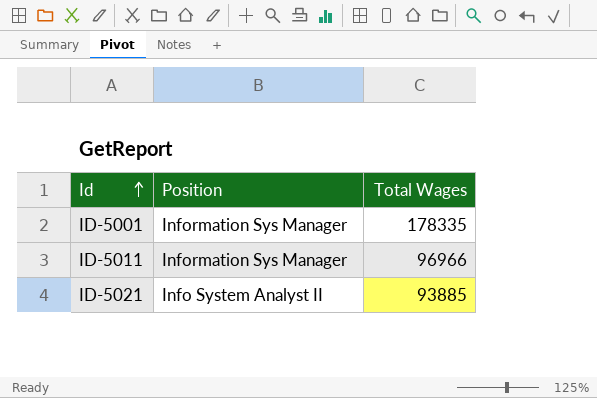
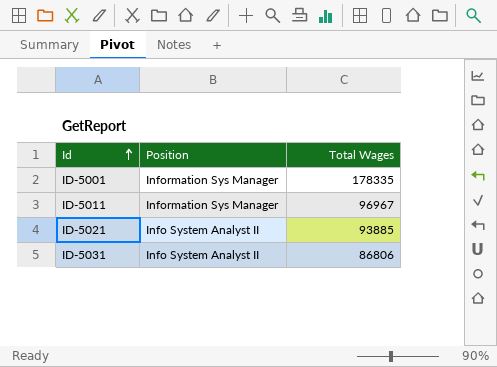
ID-5011 | Total Wages: 96966 -> 96967
row ID-5031: none -> Info System Analyst II | 86806

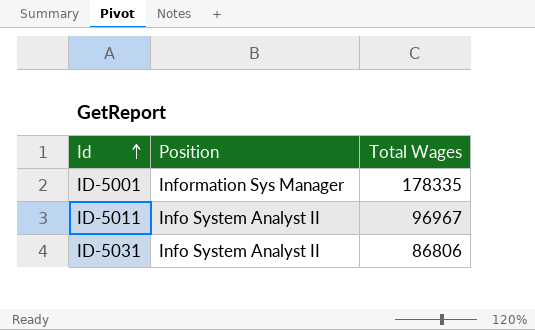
row ID-5021: Info System Analyst II | 93885 -> none
ID-5011 | Position: Information Sys Manager -> Info System Analyst II

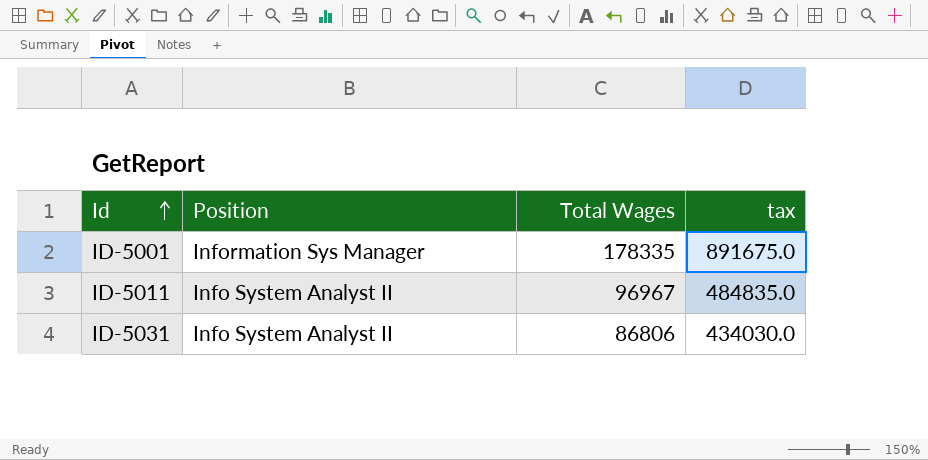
column tax | formula: none -> [Total Wages] * 5

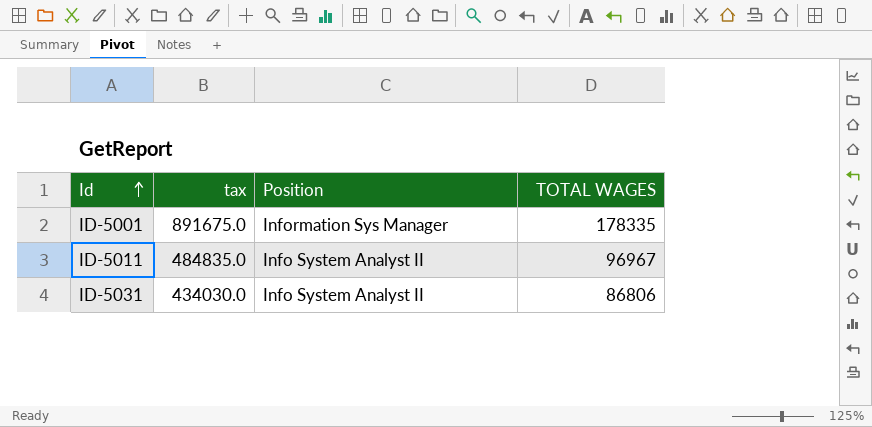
column tax | position: 4 -> 2
column name: Total Wages -> TOTAL WAGES

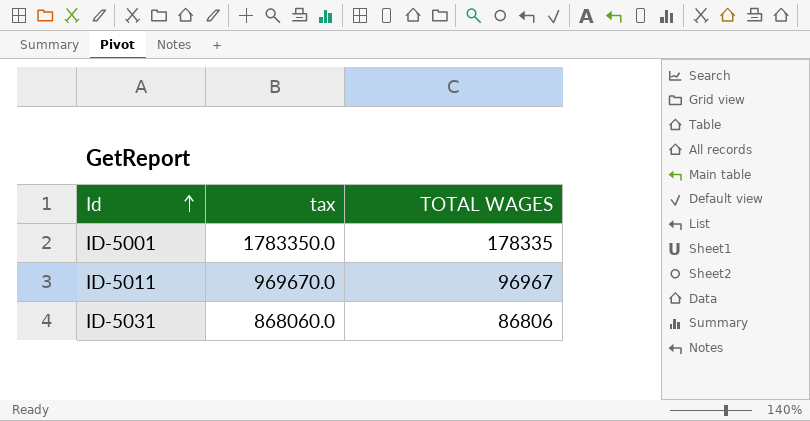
column Position | position: 3 -> none
column tax | formula: [TOTAL WAGES] * 5 -> [TOTAL WAGES] * 10

